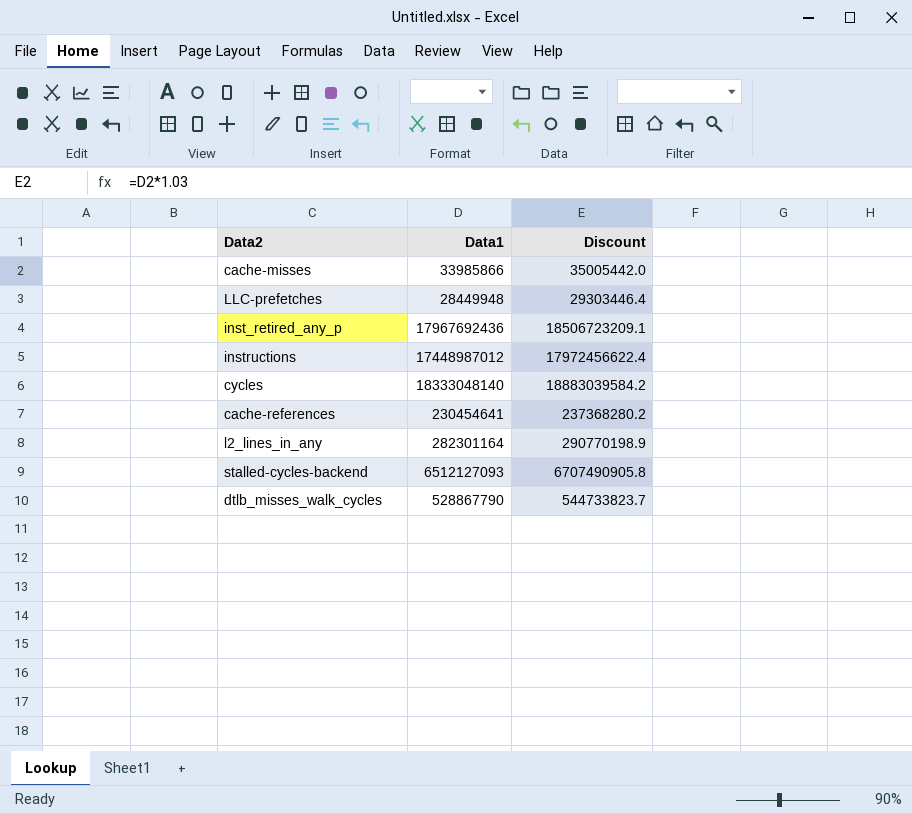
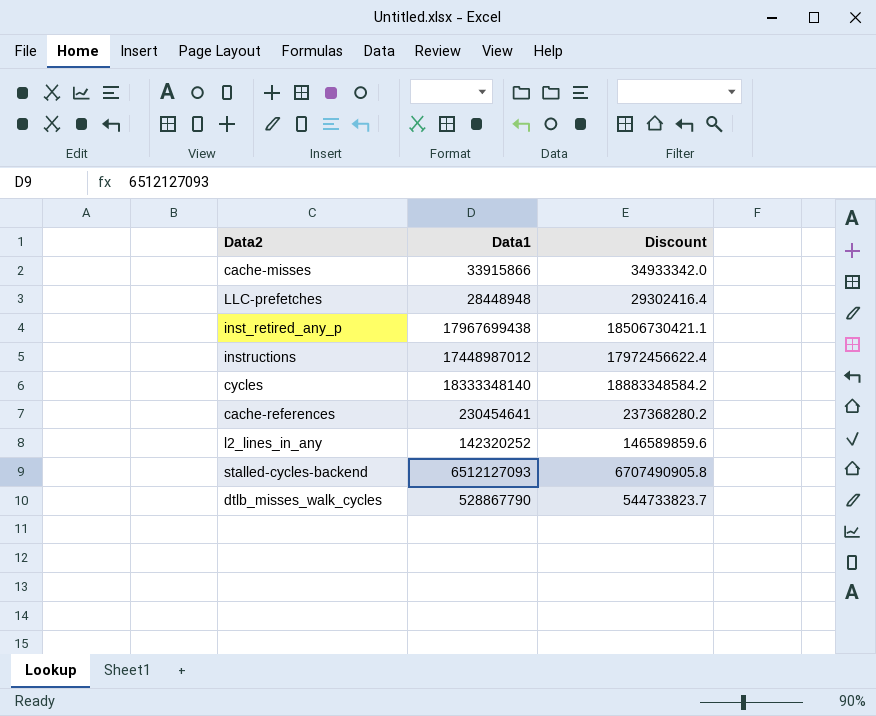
cache-misses | Data1: 33985866 -> 33915866
cache-misses | Discount: 35005442.0 -> 34933342.0
LLC-prefetches | Data1: 28449948 -> 28448948
LLC-prefetches | Discount: 29303446.4 -> 29302416.4
inst_retired_any_p | Data1: 17967692436 -> 17967699438
inst_retired_any_p | Discount: 18506723209.1 -> 18506730421.1
cycles | Data1: 18333048140 -> 18333348140
cycles | Discount: 18883039584.2 -> 18883348584.2
l2_lines_in_any | Data1: 282301164 -> 142320252
l2_lines_in_any | Discount: 290770198.9 -> 146589859.6

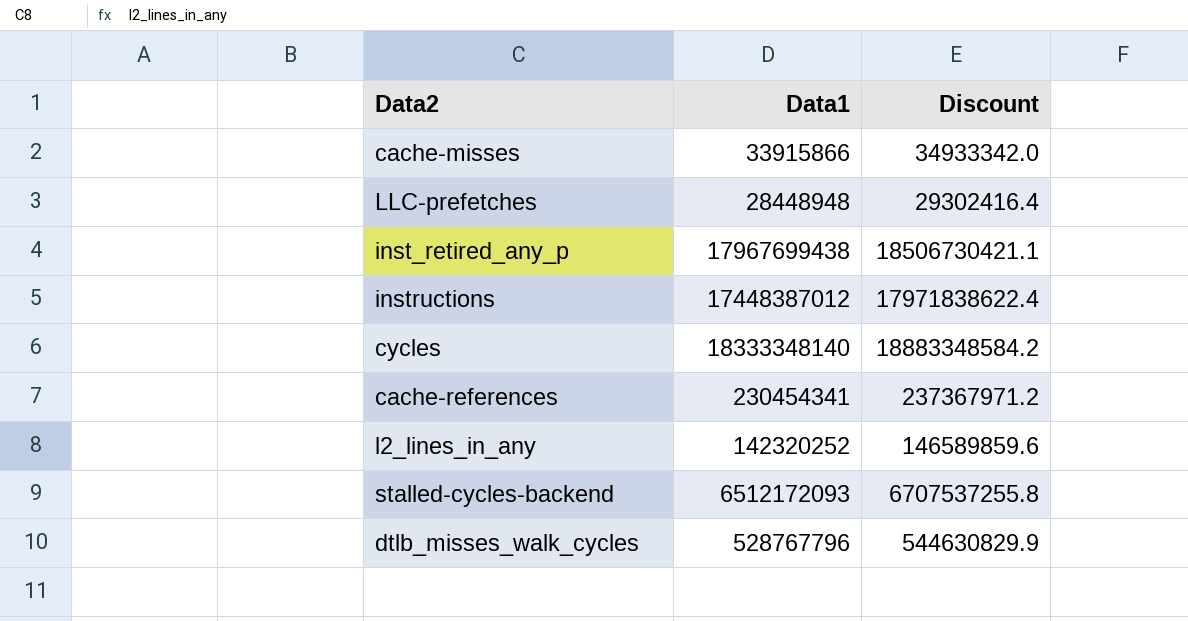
instructions | Data1: 17448987012 -> 17448387012
instructions | Discount: 17972456622.4 -> 17971838622.4
cache-references | Data1: 230454641 -> 230454341
cache-references | Discount: 237368280.2 -> 237367971.2
stalled-cycles-backend | Data1: 6512127093 -> 6512172093
stalled-cycles-backend | Discount: 6707490905.8 -> 6707537255.8
dtlb_misses_walk_cycles | Data1: 528867790 -> 528767796
dtlb_misses_walk_cycles | Discount: 544733823.7 -> 544630829.9

